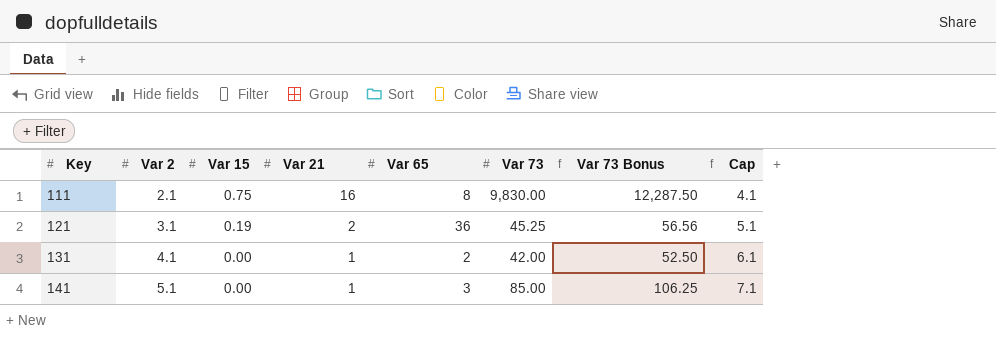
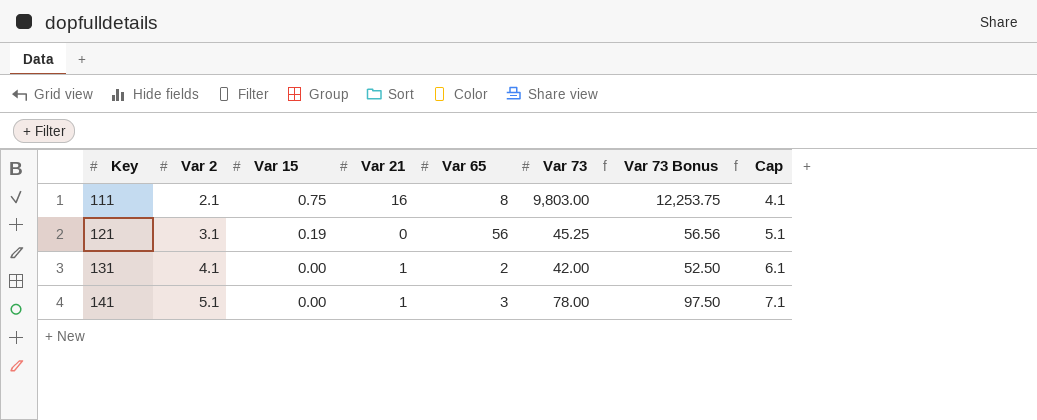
111 | Var 73: 9,830.00 -> 9,803.00
111 | Var 73 Bonus: 12,287.50 -> 12,253.75
121 | Var 21: 2 -> 0
121 | Var 65: 36 -> 56
141 | Var 73: 85.00 -> 78.00
141 | Var 73 Bonus: 106.25 -> 97.50

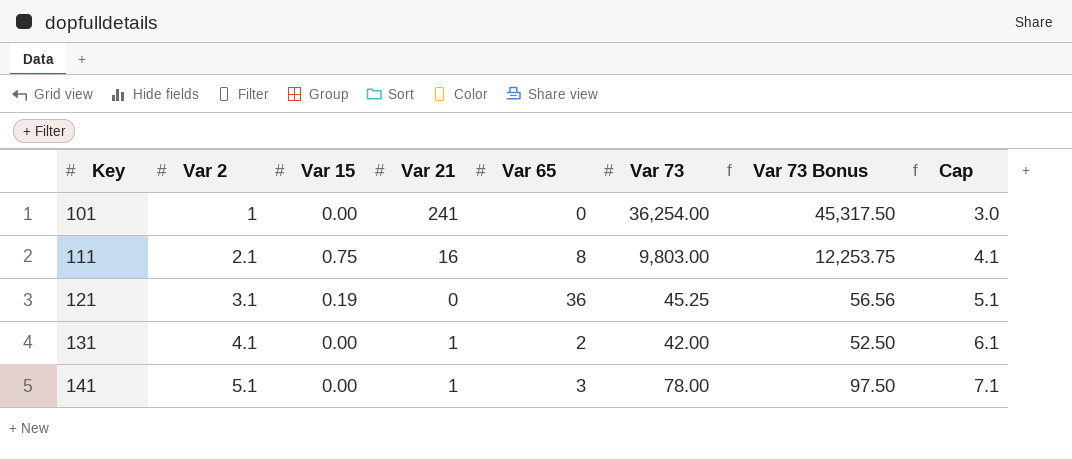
row 101: none -> 1 | 0.00 | 241 | 0 | 36,254.00 | 45,317.50 | 3.0
121 | Var 65: 56 -> 36

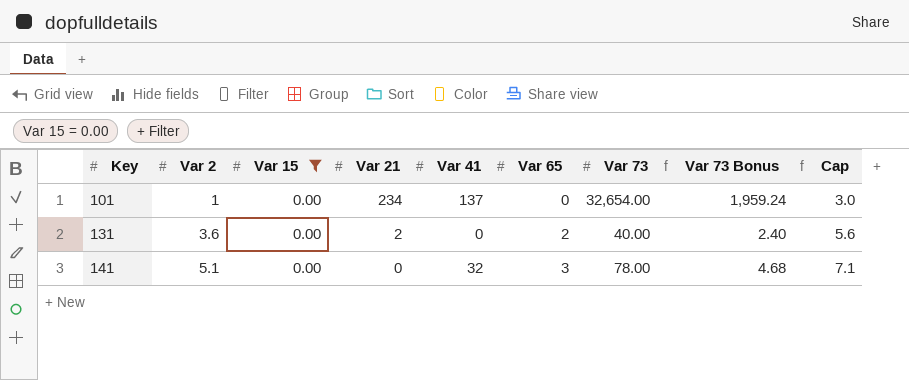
filter: none -> Var 15 = 0.00
column Var 41 | position: none -> 5
column Var 73 Bonus | formula: [Var 73] * 1.25 -> [Var 73] * 0.06
101 | Var 21: 241 -> 234
101 | Var 73: 36,254.00 -> 32,654.00
131 | Var 2: 4.1 -> 3.6
131 | Var 21: 1 -> 2
131 | Var 73: 42.00 -> 40.00
131 | Cap: 6.1 -> 5.6
141 | Var 21: 1 -> 0

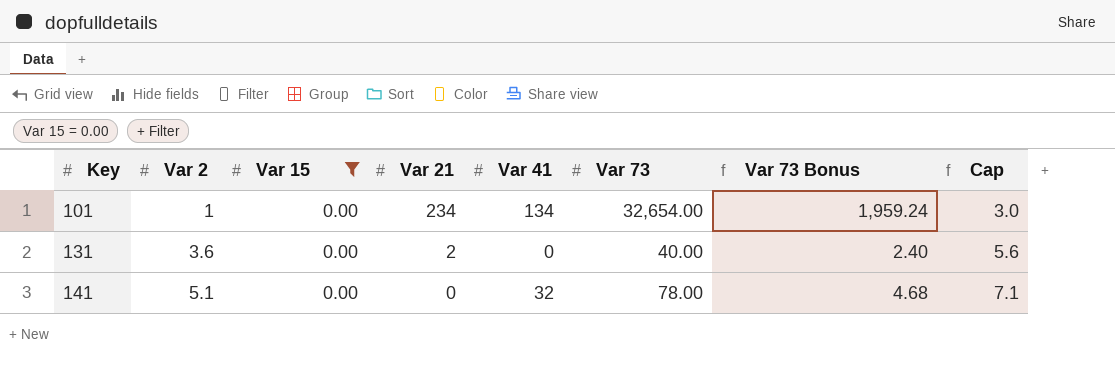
column Var 65 | position: 6 -> none
101 | Var 41: 137 -> 134

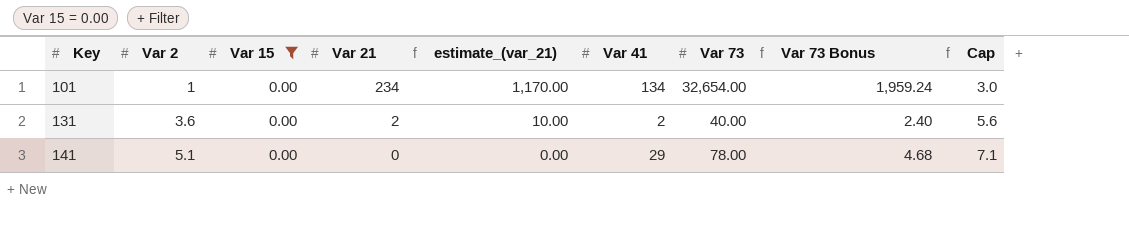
column estimate_(var_21) | formula: none -> [Var 21] * 5
131 | Var 41: 0 -> 2
141 | Var 41: 32 -> 29

